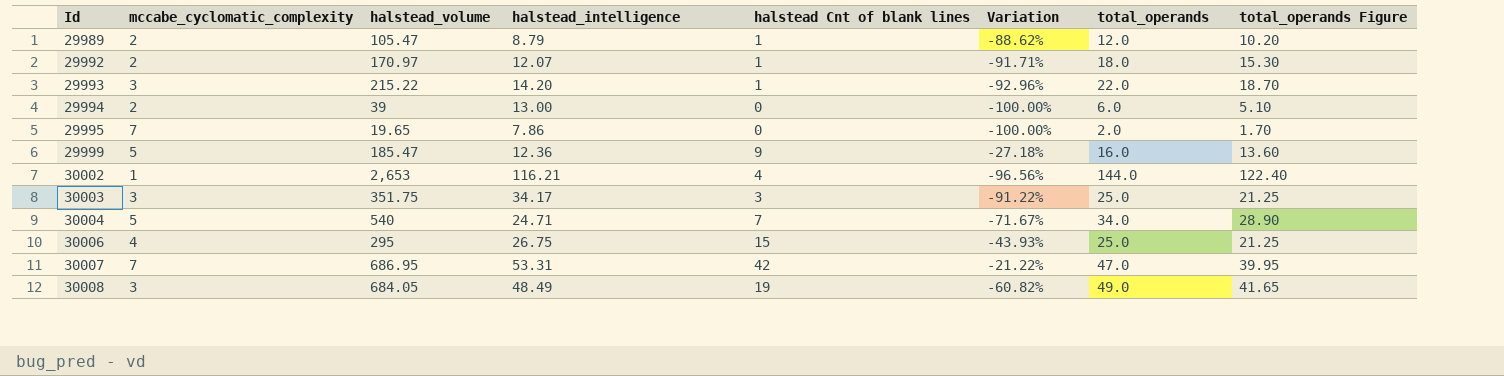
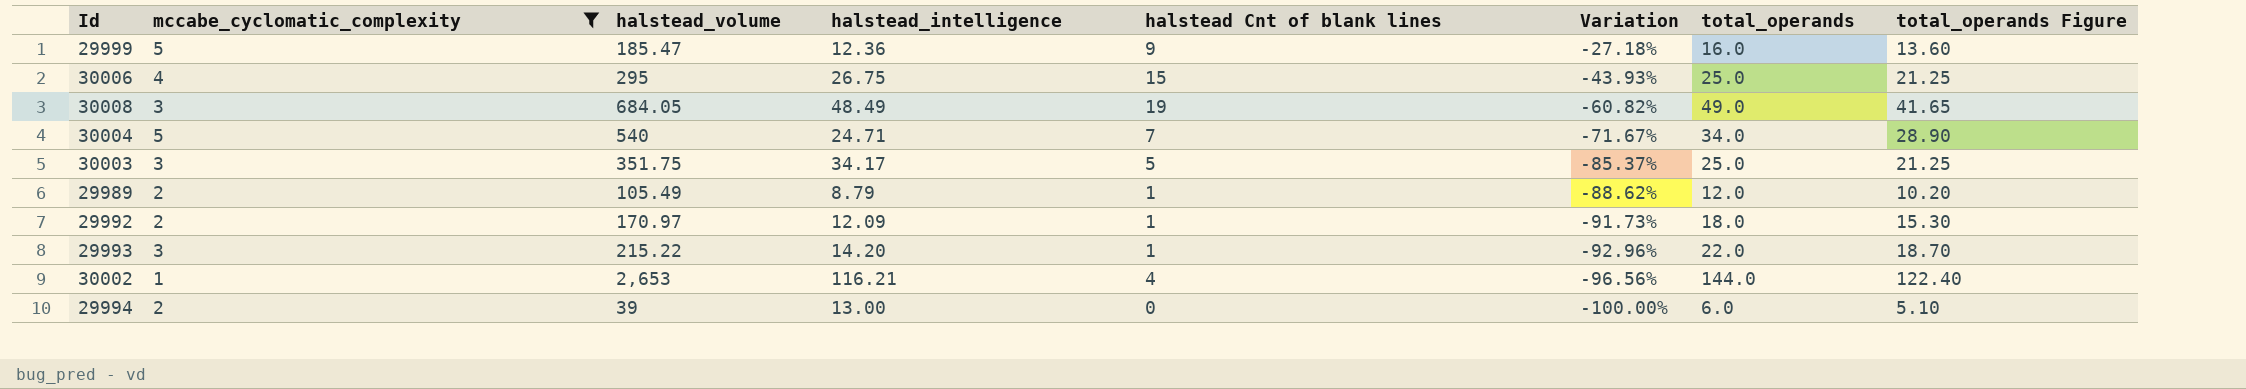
filter: none -> mccabe_cyclomatic_complexity != 7
row order: Id ascending -> Variation descending
30003 | halstead Cnt of blank lines: 3 -> 5
30003 | Variation: -91.22% -> -85.37%
29989 | halstead_volume: 105.47 -> 105.49
29992 | halstead_intelligence: 12.07 -> 12.09
29992 | Variation: -91.71% -> -91.73%

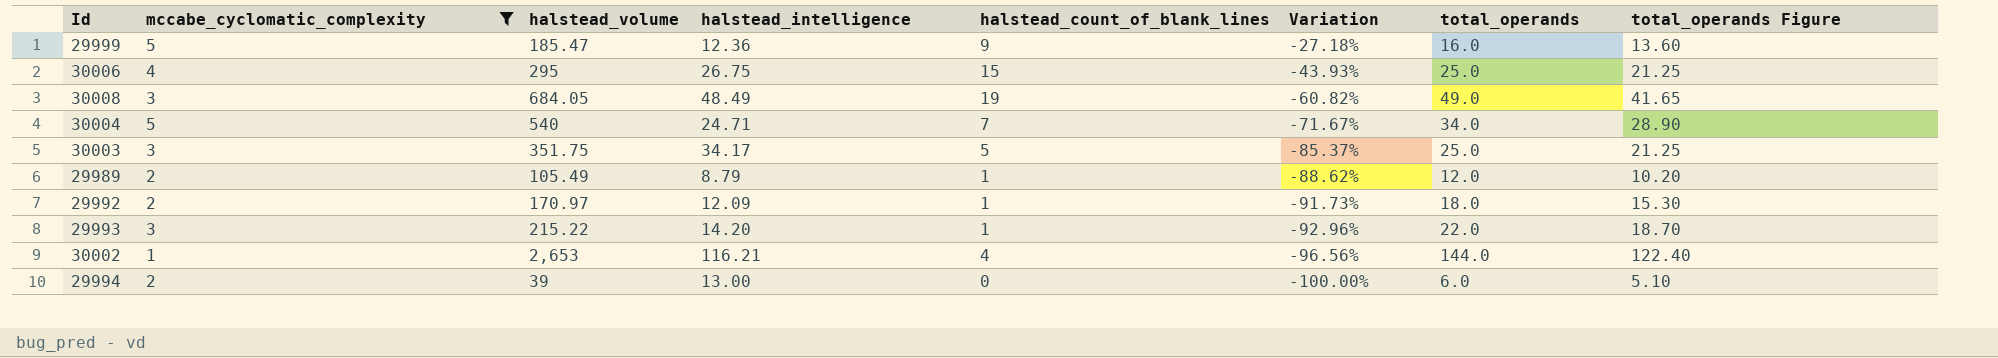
column name: halstead Cnt of blank lines -> halstead_count_of_blank_lines

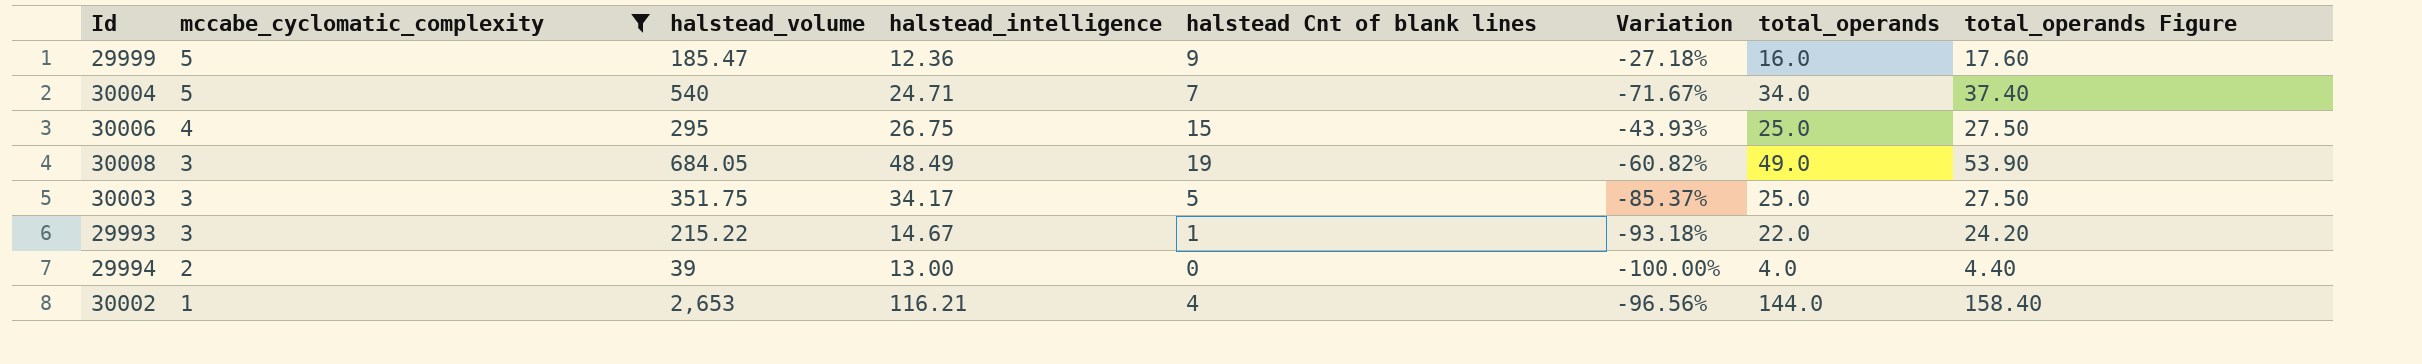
row order: Variation descending -> mccabe_cyclomatic_complexity descending
column name: halstead_count_of_blank_lines -> halstead Cnt of blank lines
column total_operands Figure | formula: [total_operands] * 0.85 -> [total_operands] * 1.1
row 29989: 2 | 105.49 | 8.79 | 1 | -88.62% | 12.0 | 10.20 -> none
row 29992: 2 | 170.97 | 12.09 | 1 | -91.73% | 18.0 | 15.30 -> none
29993 | halstead_intelligence: 14.20 -> 14.67
29993 | Variation: -92.96% -> -93.18%
29994 | total_operands: 6.0 -> 4.0

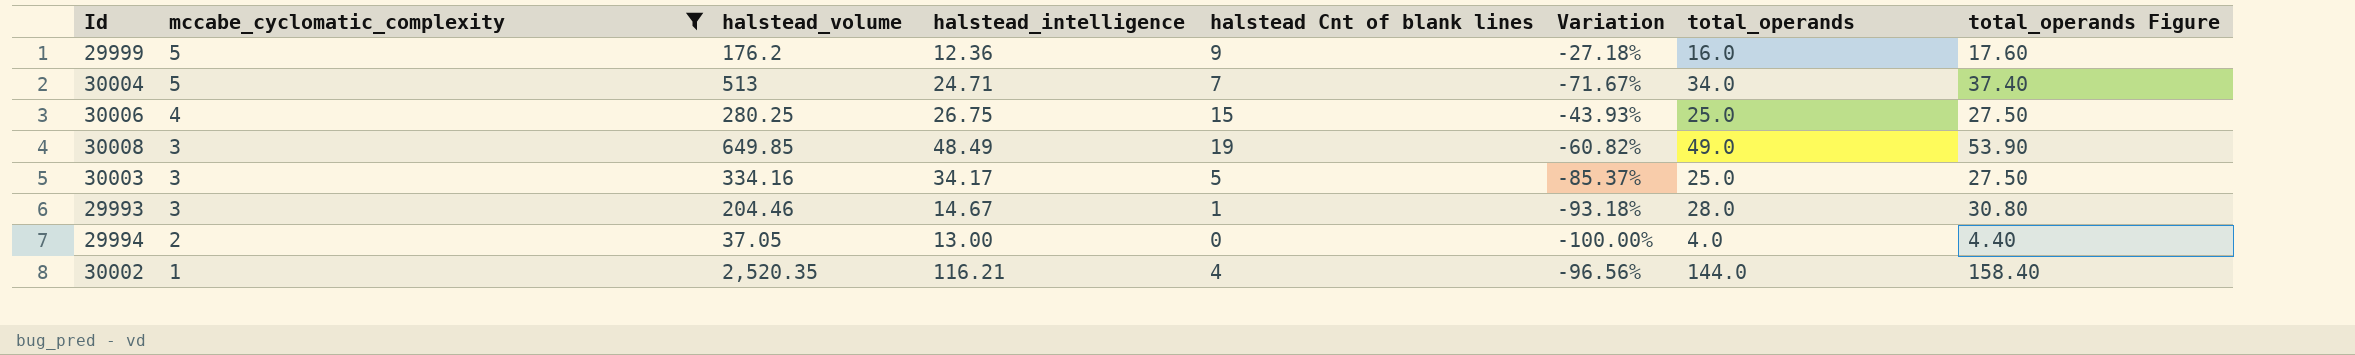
29999 | halstead_volume: 185.47 -> 176.2
30004 | halstead_volume: 540 -> 513
30006 | halstead_volume: 295 -> 280.25
30008 | halstead_volume: 684.05 -> 649.85
30003 | halstead_volume: 351.75 -> 334.16
29993 | halstead_volume: 215.22 -> 204.46
29993 | total_operands: 22.0 -> 28.0
29993 | total_operands Figure: 24.20 -> 30.80
29994 | halstead_volume: 39 -> 37.05
30002 | halstead_volume: 2,653 -> 2,520.35

